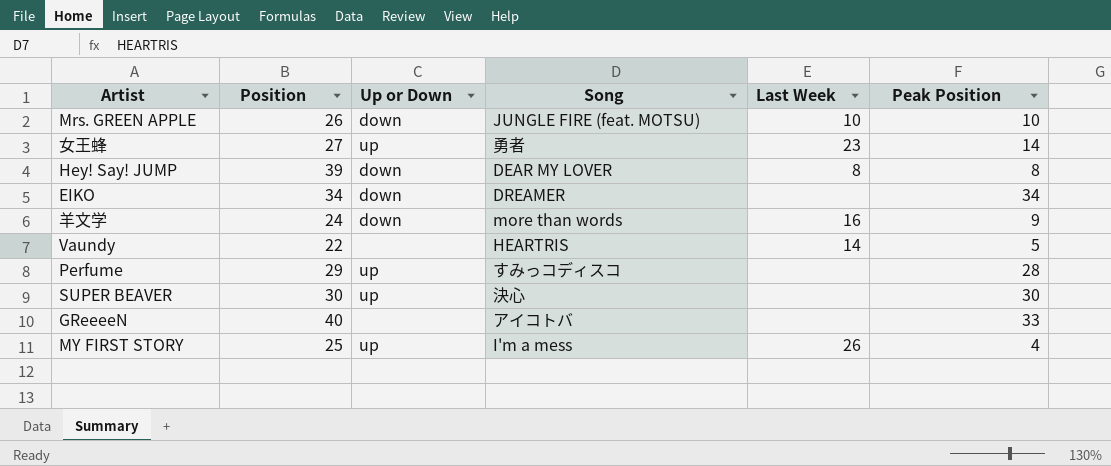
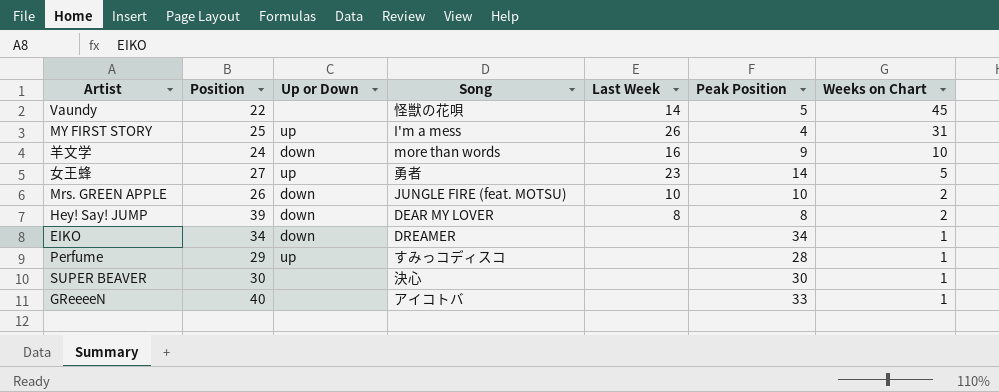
row order: none -> Weeks on Chart descending
column Weeks on Chart | position: none -> 7
Vaundy | Song: HEARTRIS -> 怪獣の花唄
SUPER BEAVER | Up or Down: up -> none

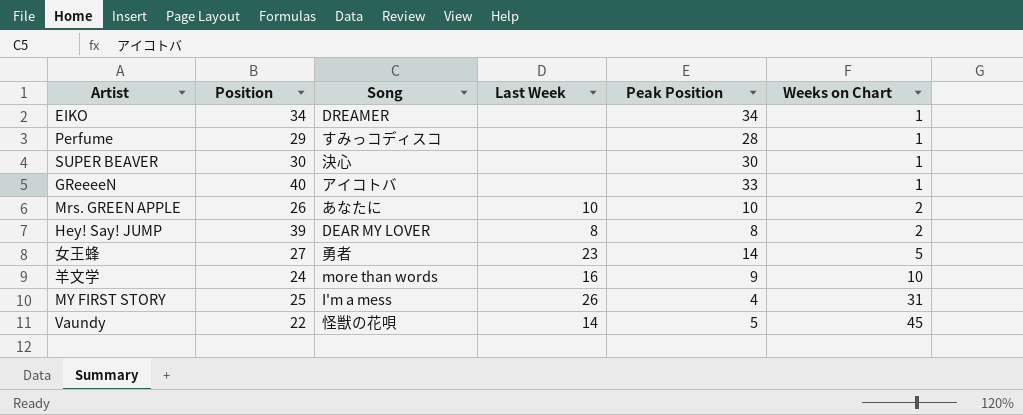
row order: Weeks on Chart descending -> Weeks on Chart ascending
column Up or Down | position: 3 -> none
Mrs. GREEN APPLE | Song: JUNGLE FIRE (feat. MOTSU) -> あなたに

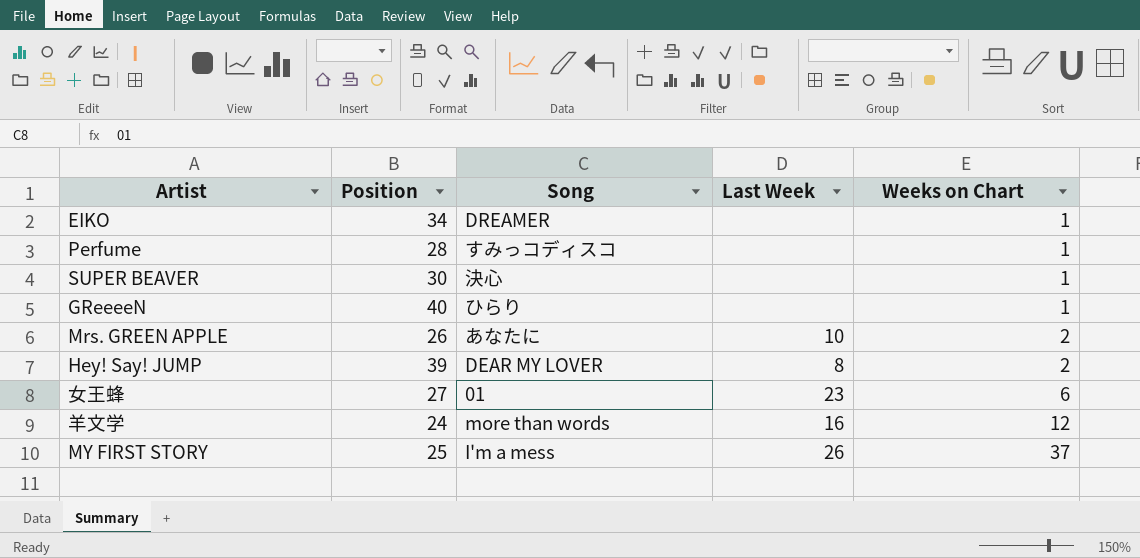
column Peak Position | position: 5 -> none
row Vaundy: 22 | 怪獣の花唄 | 14 | 5 | 45 -> none
Perfume | Position: 29 -> 28
GReeeeN | Song: アイコトバ -> ひらり
女王蜂 | Song: 勇者 -> 01
女王蜂 | Weeks on Chart: 5 -> 6
羊文学 | Weeks on Chart: 10 -> 12
MY FIRST STORY | Weeks on Chart: 31 -> 37

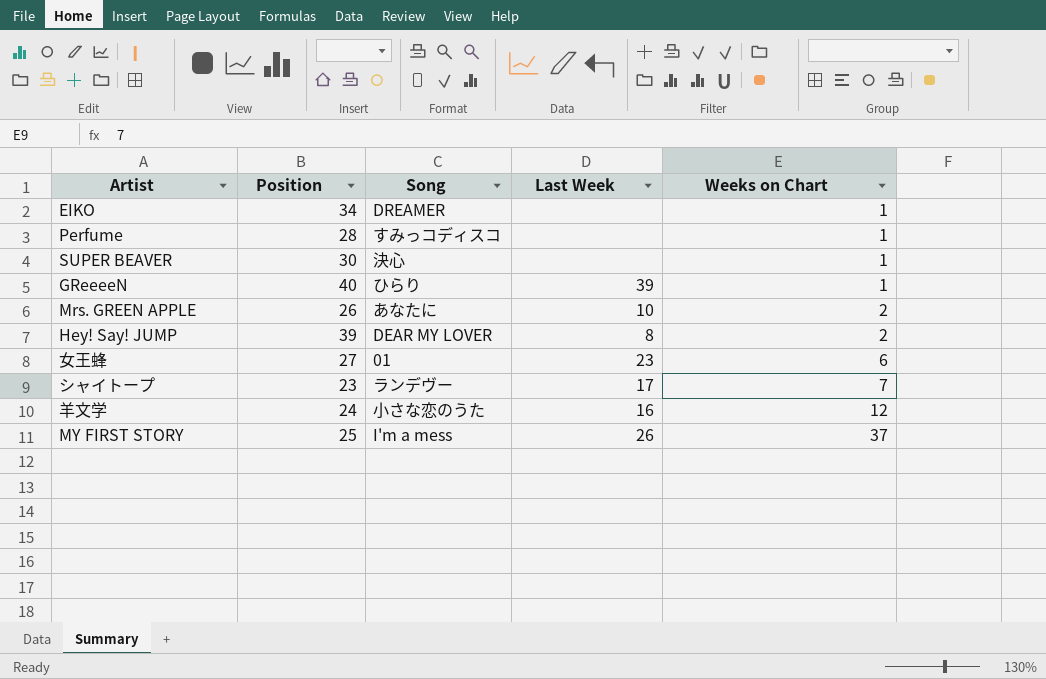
GReeeeN | Last Week: none -> 39
row シャイトープ: none -> 23 | ランデヴー | 17 | 7
羊文学 | Song: more than words -> 小さな恋のうた

